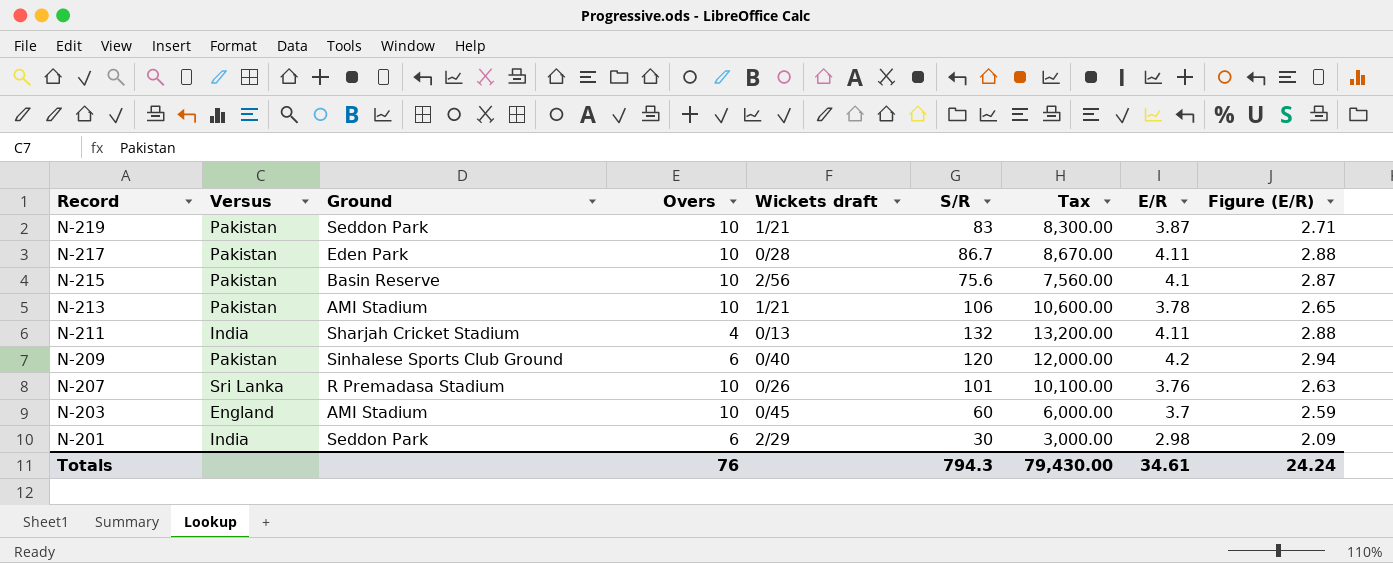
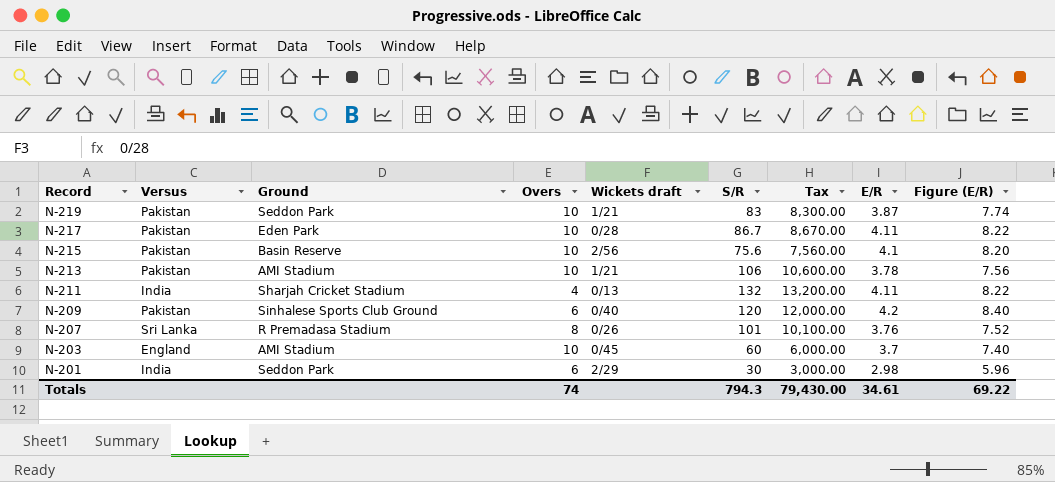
column Figure (E/R) | formula: [E/R] * 0.7 -> [E/R] * 2
N-207 | Overs: 10 -> 8
Totals | Overs: 76 -> 74
Totals | Figure (E/R): 24.24 -> 69.22

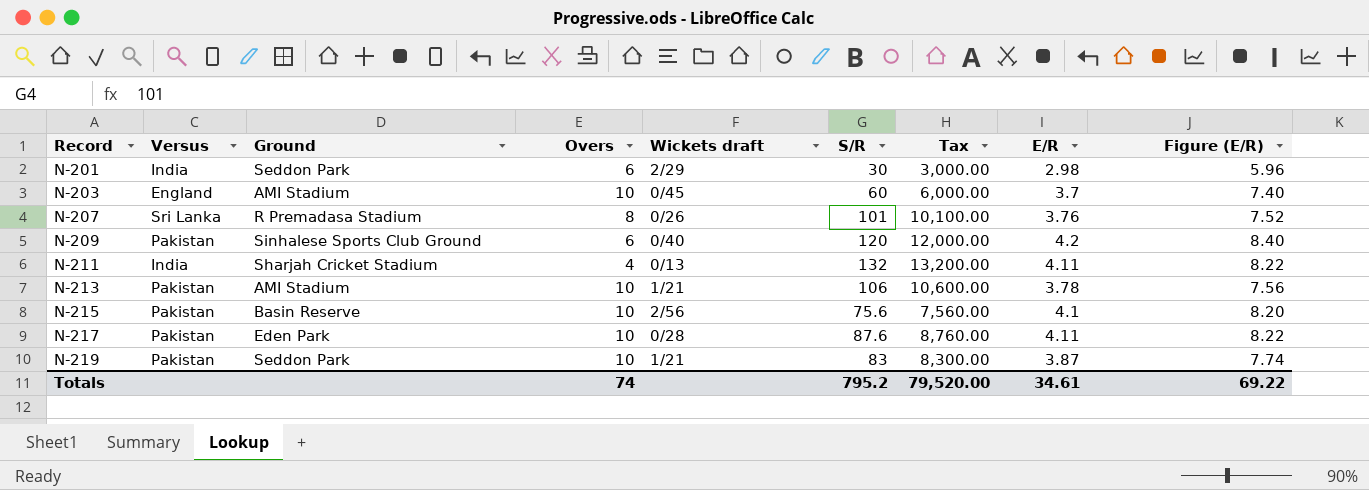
row order: Record descending -> Record ascending
N-217 | S/R: 86.7 -> 87.6
N-217 | Tax: 8,670.00 -> 8,760.00
Totals | S/R: 794.3 -> 795.2
Totals | Tax: 79,430.00 -> 79,520.00

